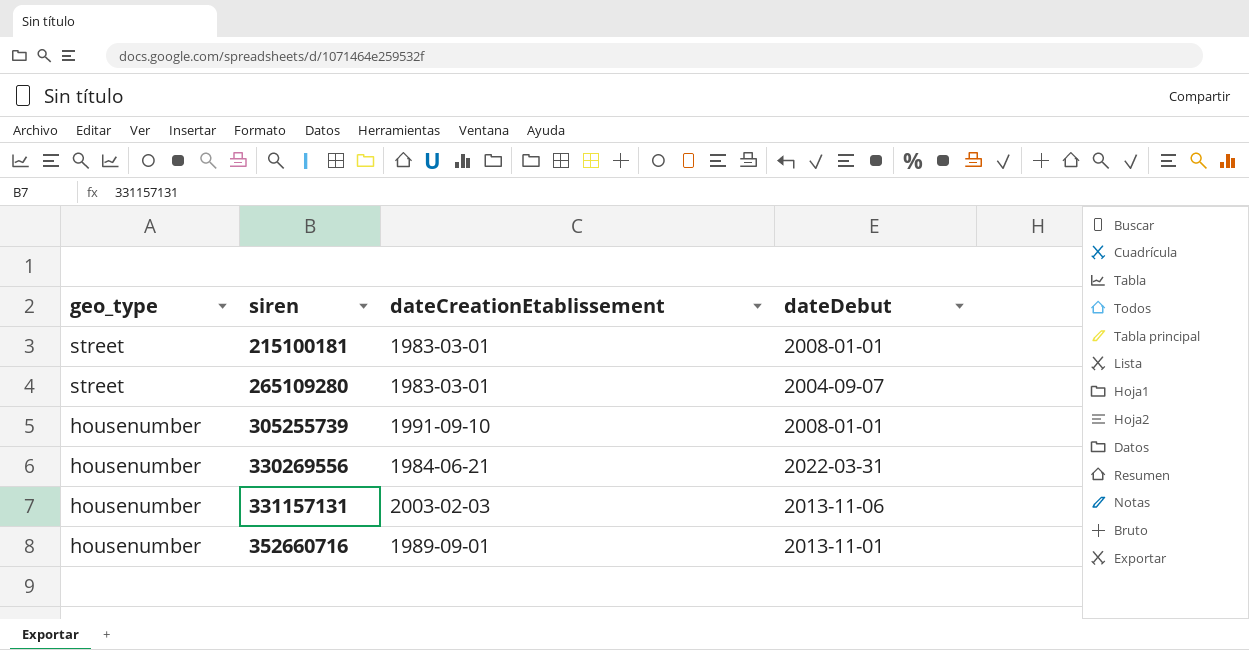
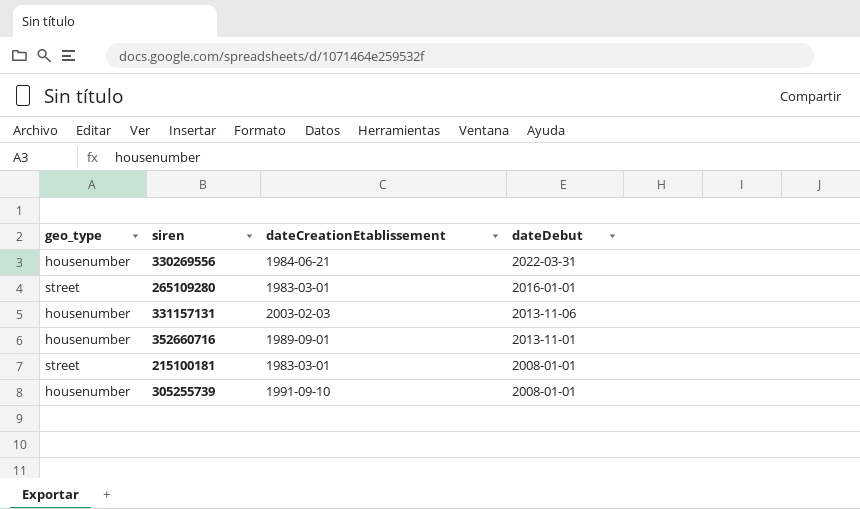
row order: geo_type descending -> dateDebut descending
265109280 | dateDebut: 2004-09-07 -> 2016-01-01

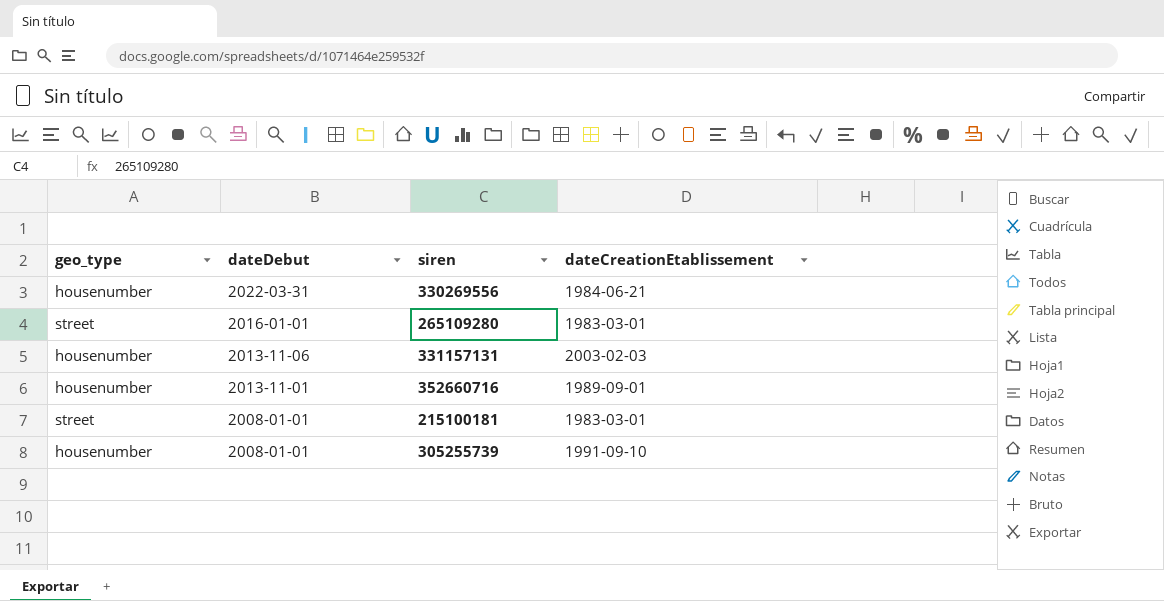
column dateDebut | position: 4 -> 2

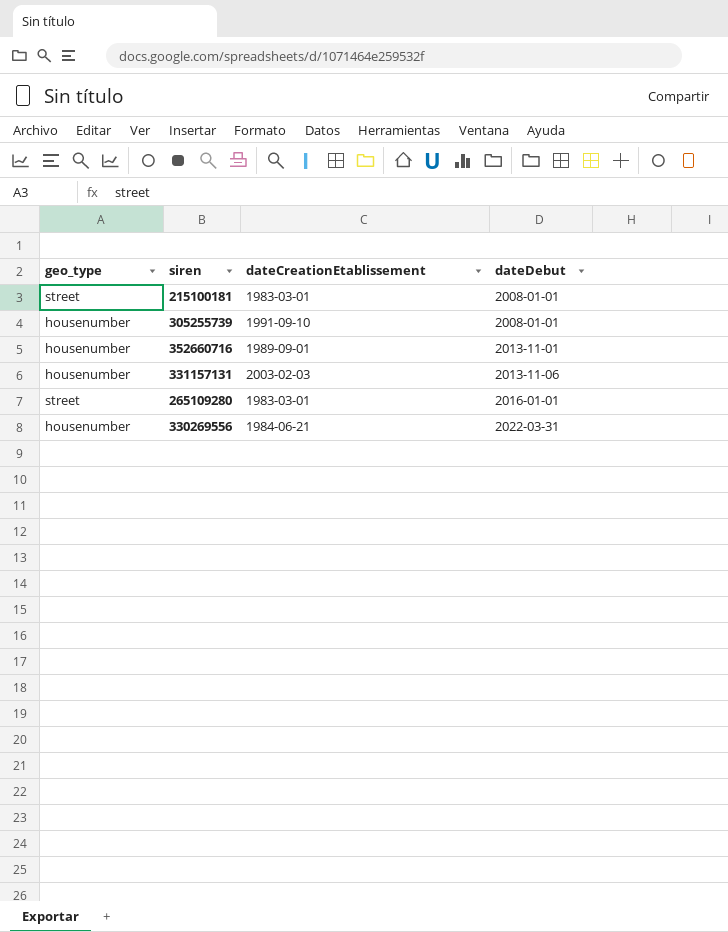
row order: dateDebut descending -> dateDebut ascending
column dateDebut | position: 2 -> 4

